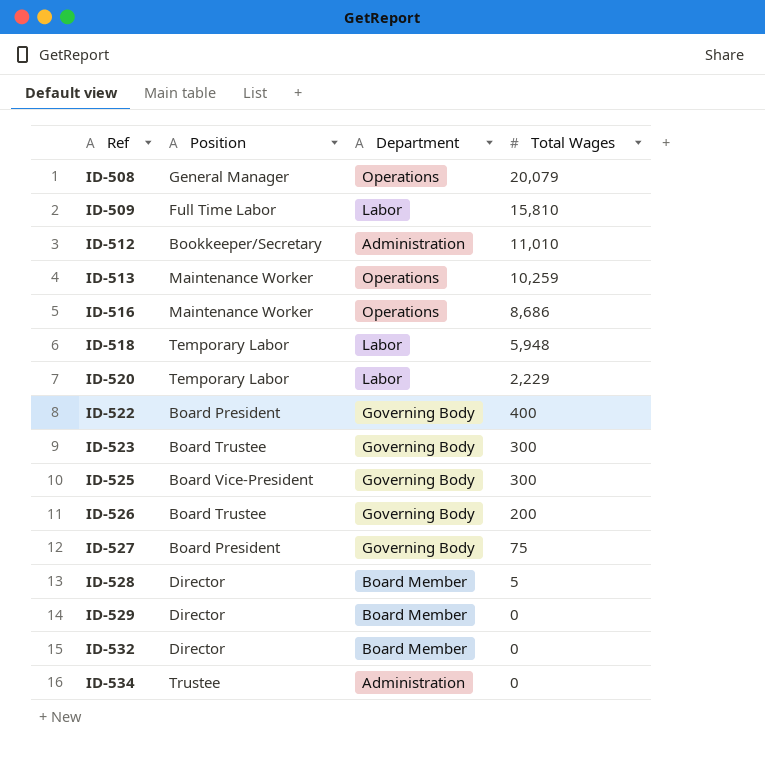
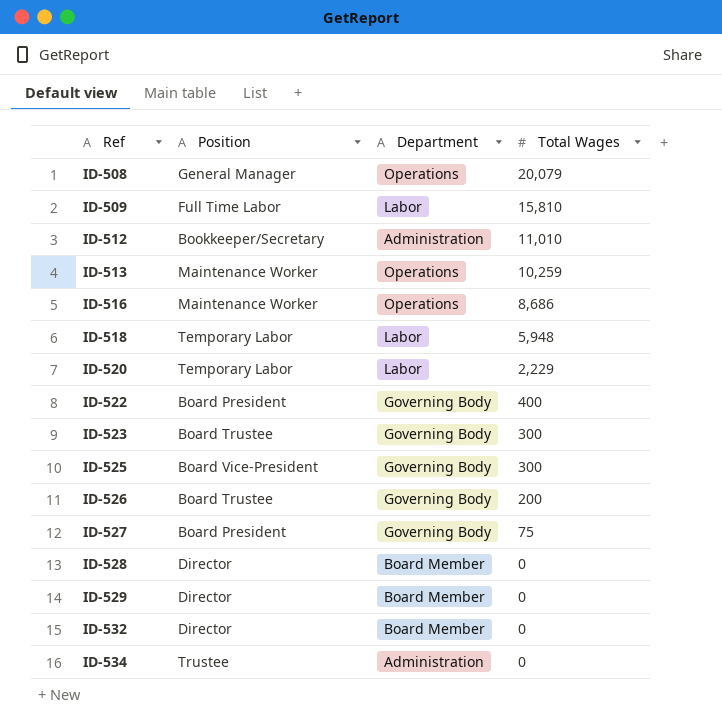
ID-528 | Total Wages: 5 -> 0

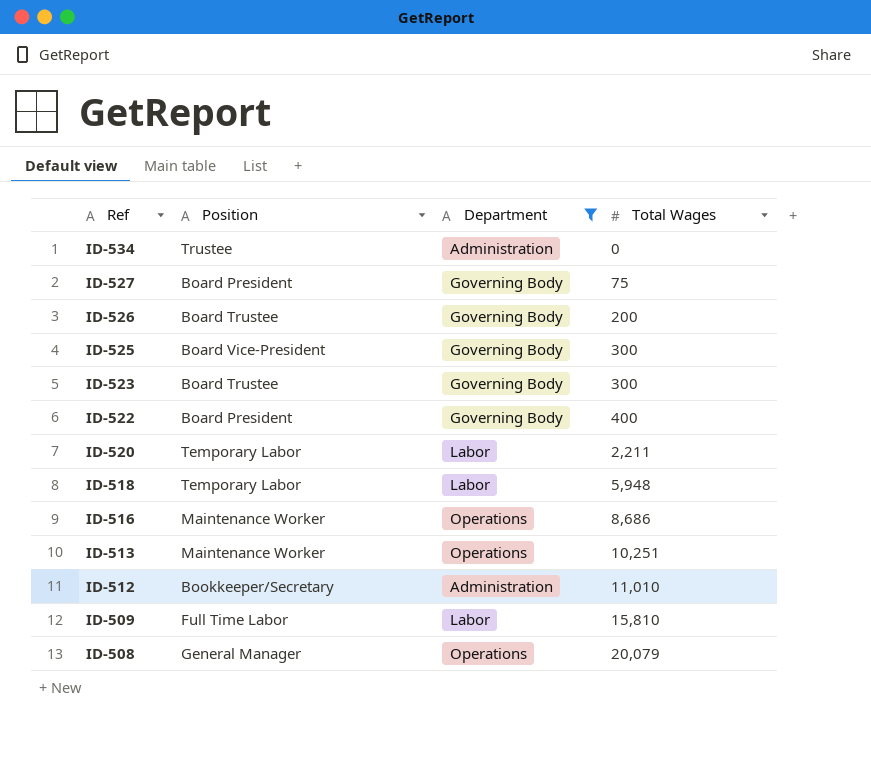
filter: none -> Department != Board Member
row order: Ref ascending -> Ref descending
ID-520 | Total Wages: 2,229 -> 2,211
ID-513 | Total Wages: 10,259 -> 10,251

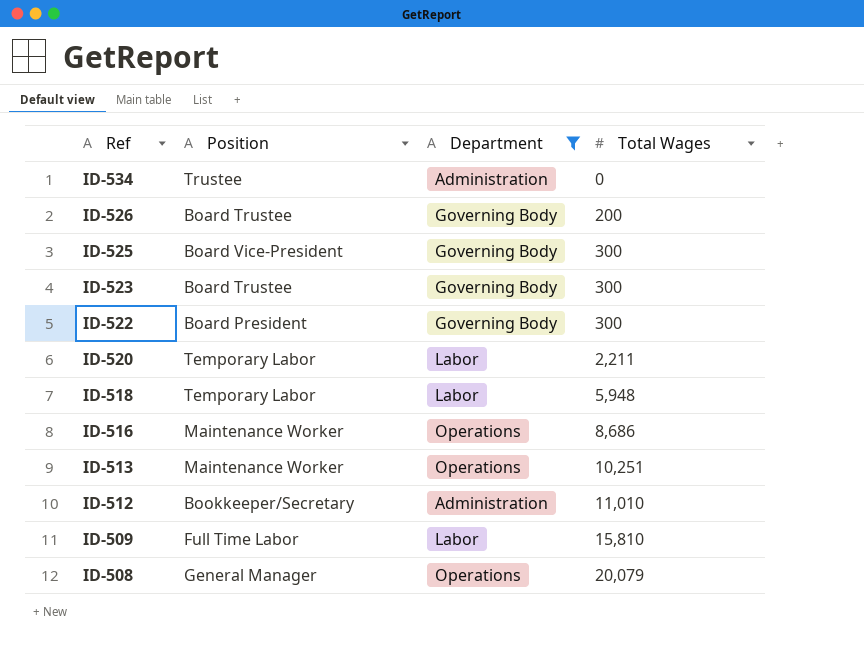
row ID-527: Board President | Governing Body | 75 -> none
ID-522 | Total Wages: 400 -> 300

